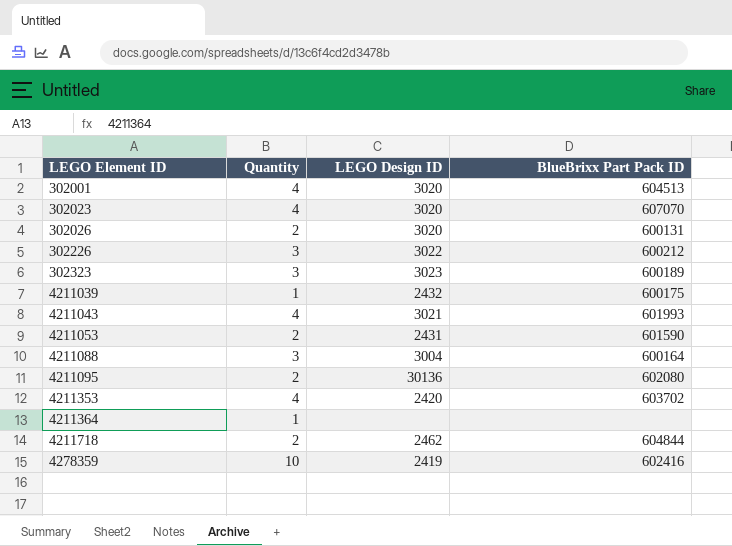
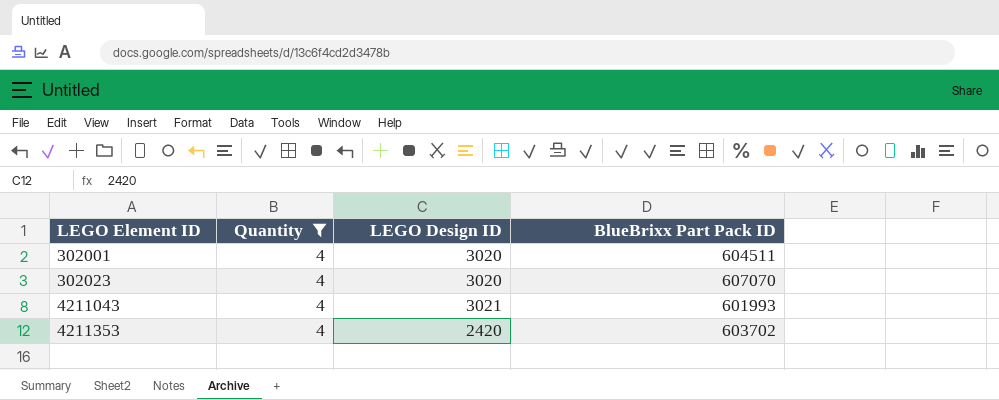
filter: none -> Quantity = 4
302001 | BlueBrixx Part Pack ID: 604513 -> 604511

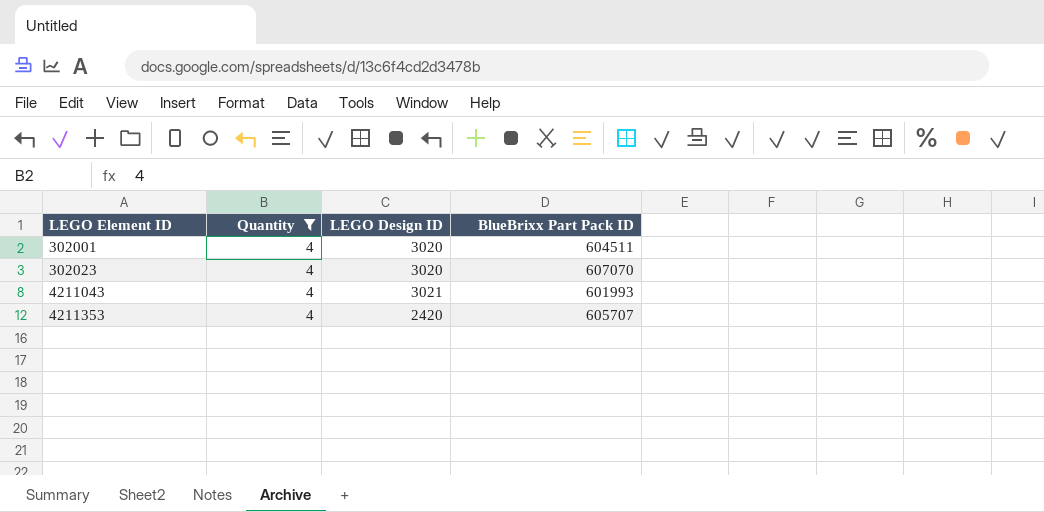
4211353 | BlueBrixx Part Pack ID: 603702 -> 605707

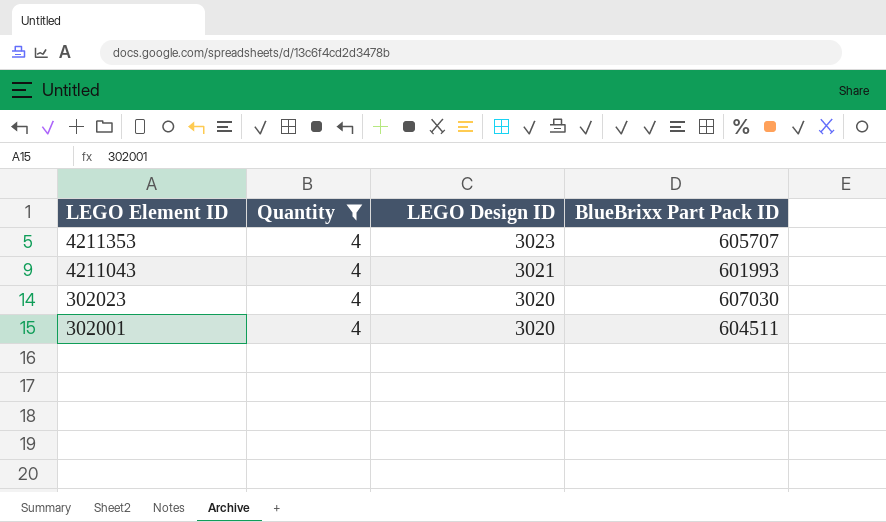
row order: LEGO Element ID ascending -> LEGO Element ID descending
4211353 | LEGO Design ID: 2420 -> 3023
302023 | BlueBrixx Part Pack ID: 607070 -> 607030

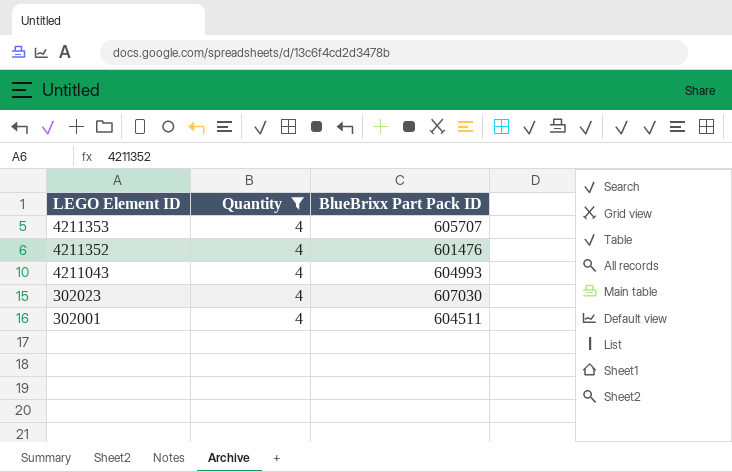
column LEGO Design ID | position: 3 -> none
row 4211352: none -> 4 | 601476
4211043 | BlueBrixx Part Pack ID: 601993 -> 604993

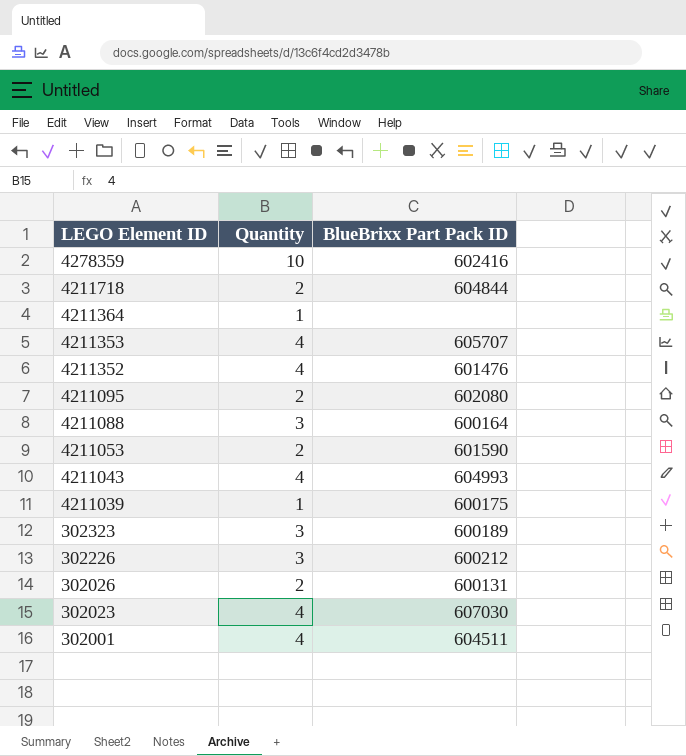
filter: Quantity = 4 -> none

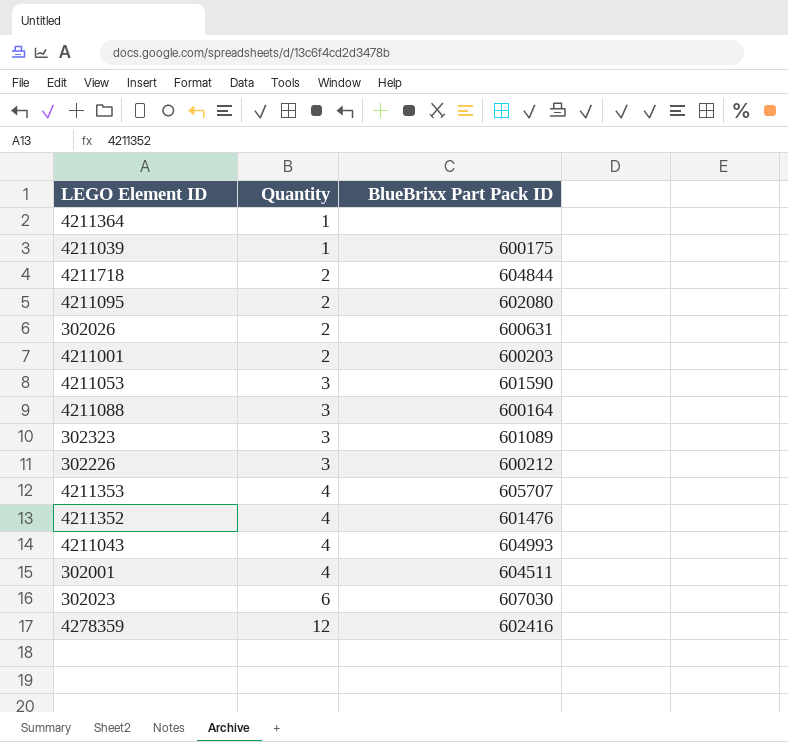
row order: LEGO Element ID descending -> Quantity ascending
302026 | BlueBrixx Part Pack ID: 600131 -> 600631
row 4211001: none -> 2 | 600203
4211053 | Quantity: 2 -> 3
302323 | BlueBrixx Part Pack ID: 600189 -> 601089
302023 | Quantity: 4 -> 6
4278359 | Quantity: 10 -> 12

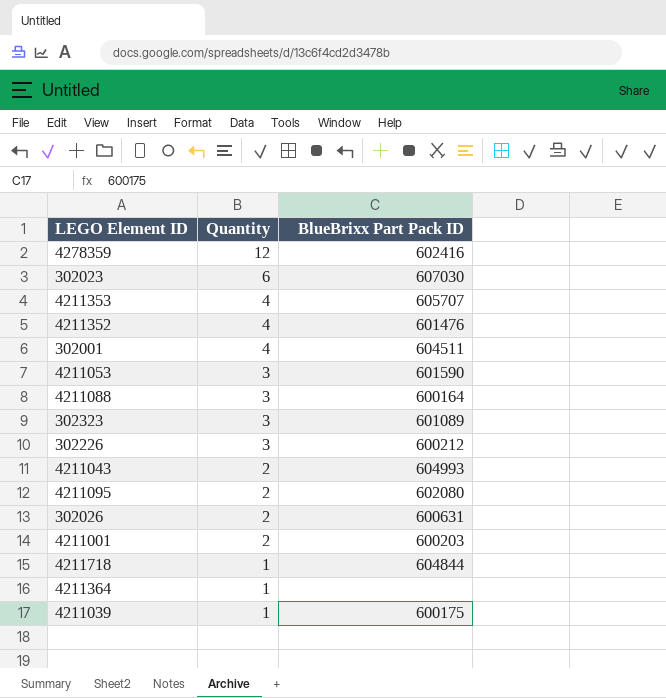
row order: Quantity ascending -> Quantity descending
4211043 | Quantity: 4 -> 2
4211718 | Quantity: 2 -> 1

